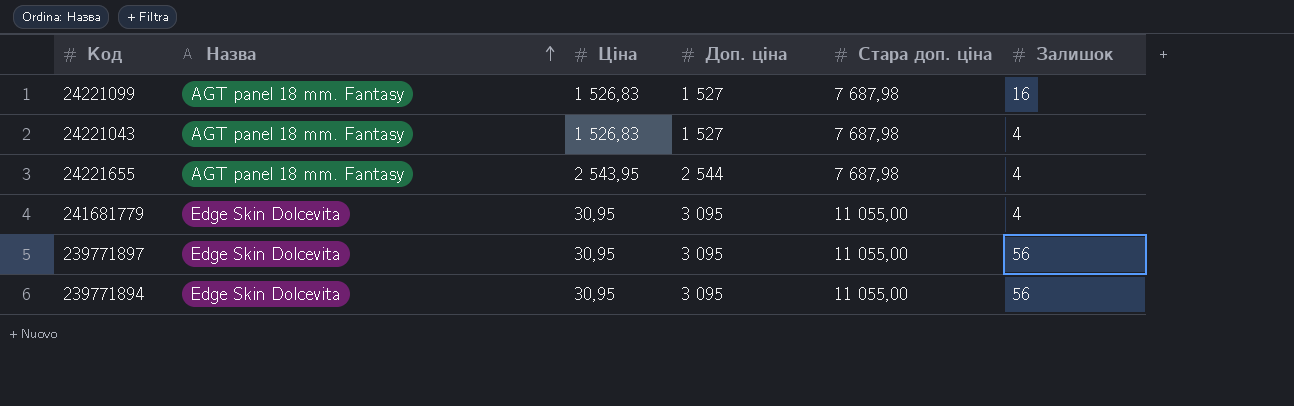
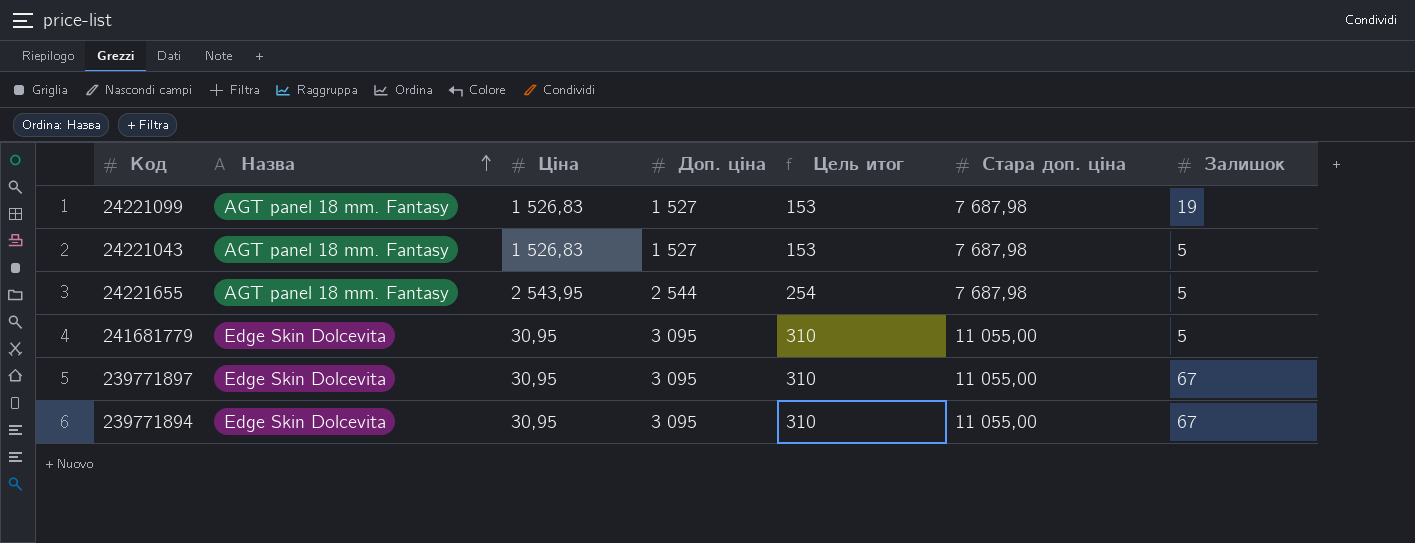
column Цель итог | formula: none -> [Доп. ціна] * 0,1
24221099 | Залишок: 16 -> 19
24221043 | Залишок: 4 -> 5
24221655 | Залишок: 4 -> 5
241681779 | Залишок: 4 -> 5
239771897 | Залишок: 56 -> 67
239771894 | Залишок: 56 -> 67

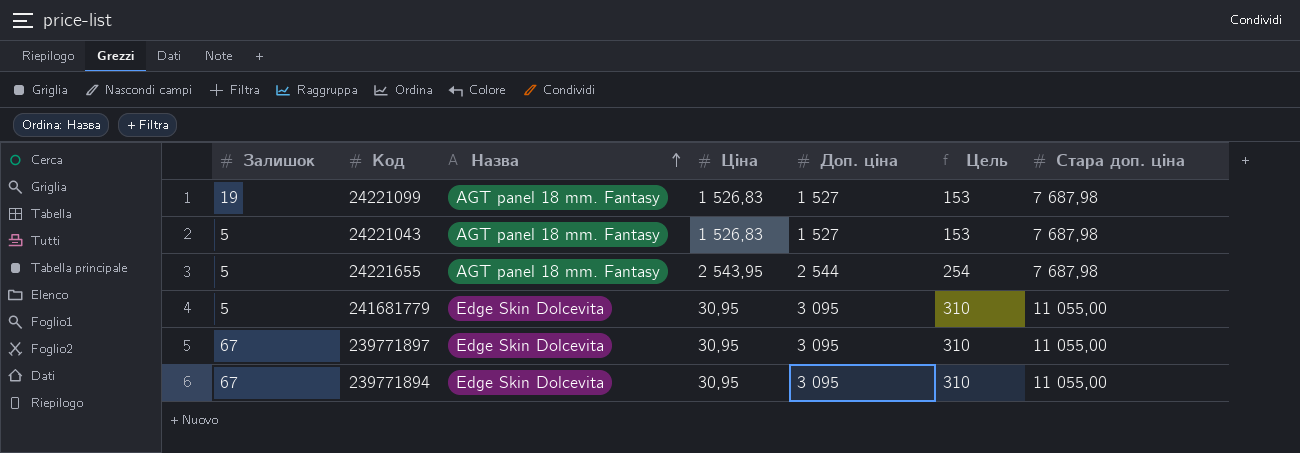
column Залишок | position: 7 -> 1
column name: Цель итог -> Цель

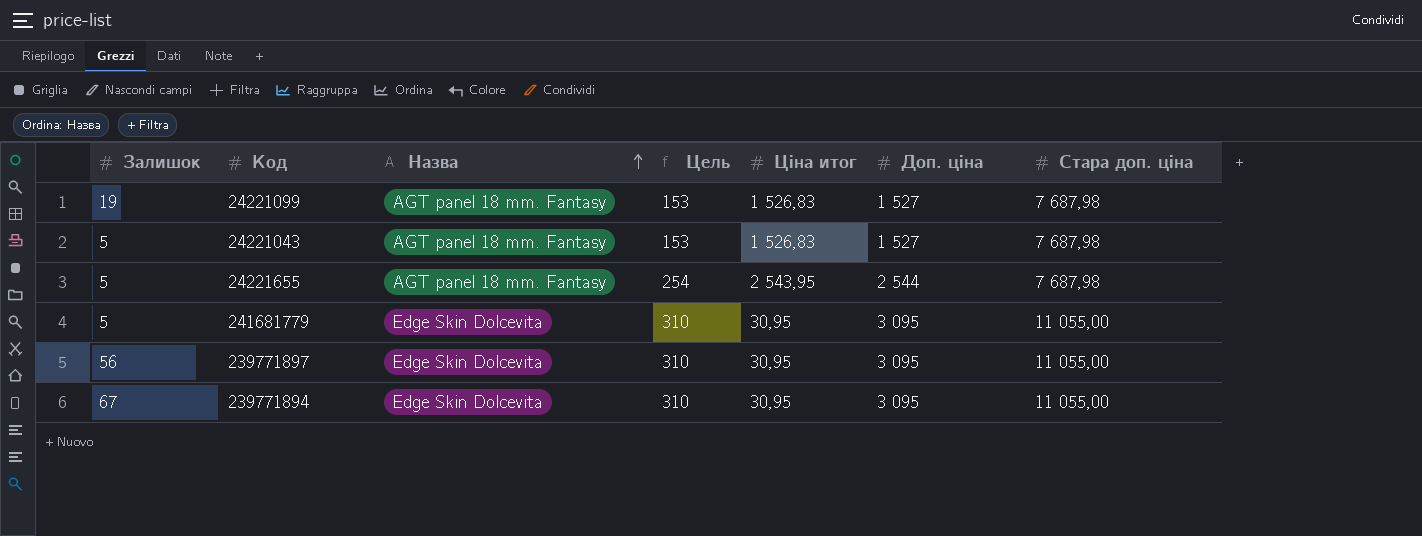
column Цель | position: 6 -> 4
column name: Ціна -> Ціна итог
239771897 | Залишок: 67 -> 56

